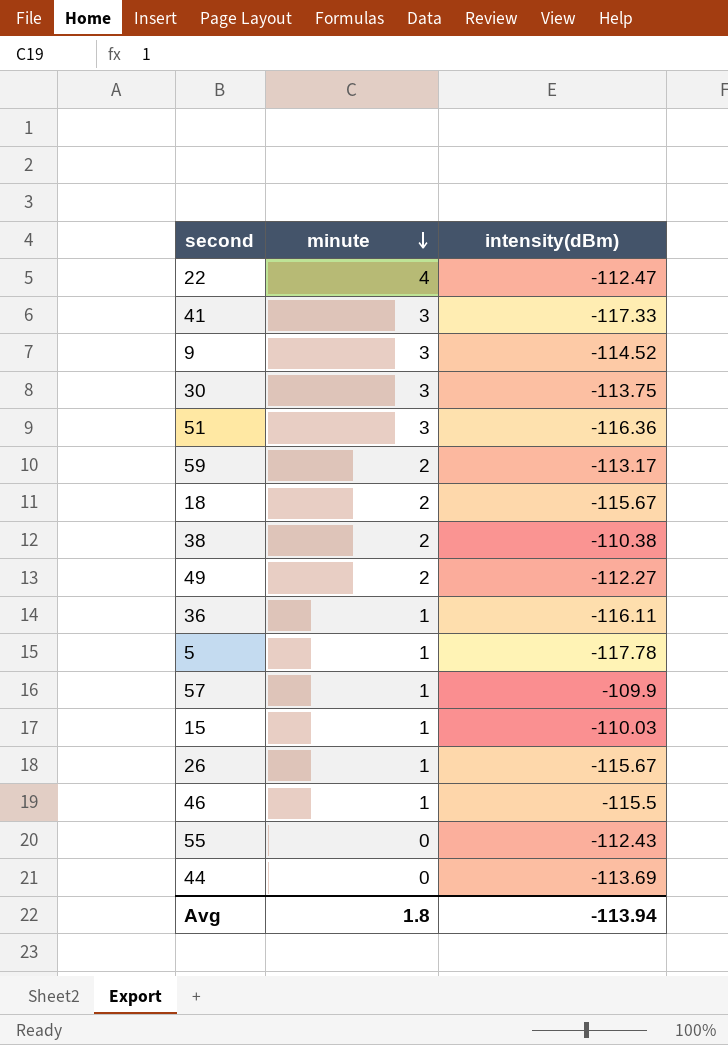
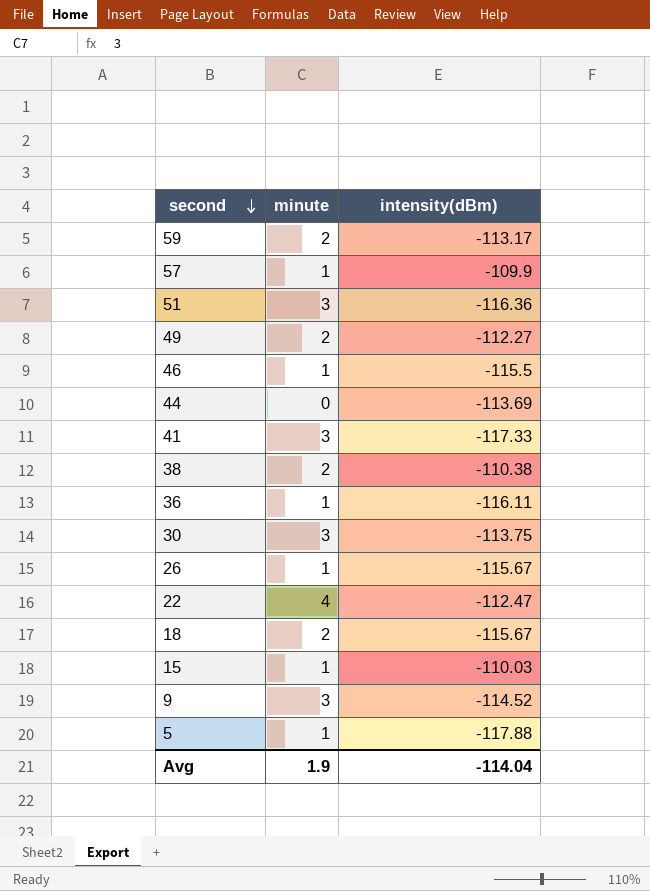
row order: minute descending -> second descending
row 55: 0 | -112.43 -> none
5 | intensity(dBm): -117.78 -> -117.88
Avg | minute: 1.8 -> 1.9
Avg | intensity(dBm): -113.94 -> -114.04

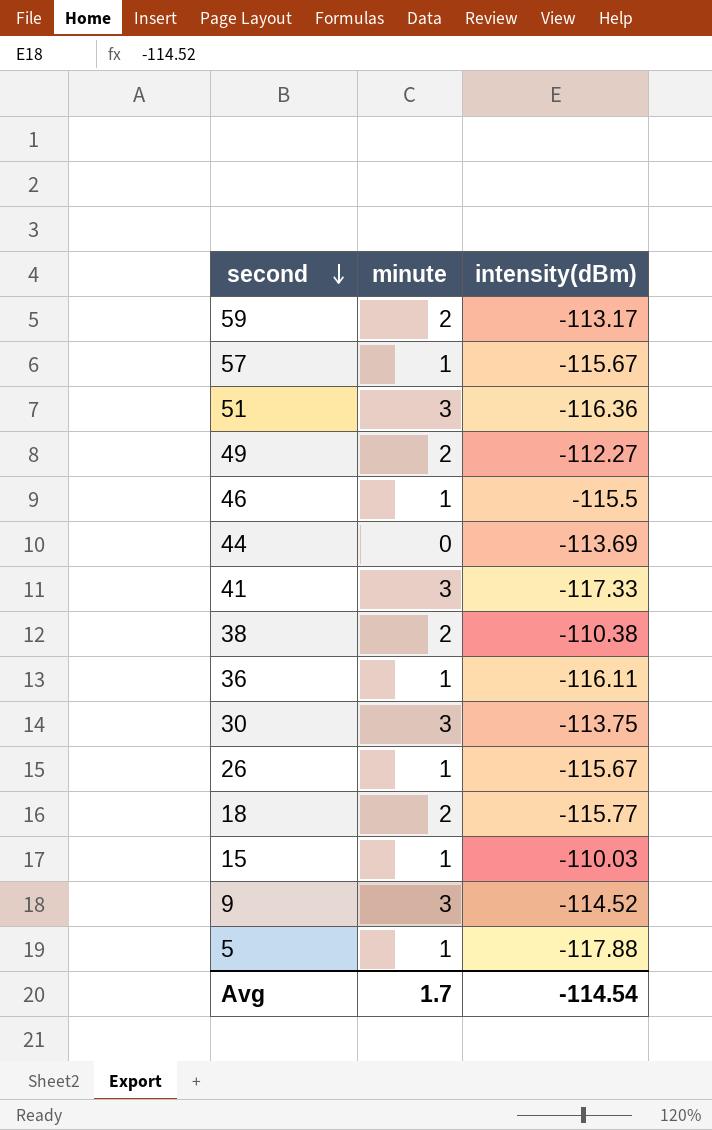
row 22: 4 | -112.47 -> none
57 | intensity(dBm): -109.9 -> -115.67
18 | intensity(dBm): -115.67 -> -115.77
Avg | minute: 1.9 -> 1.7
Avg | intensity(dBm): -114.04 -> -114.54

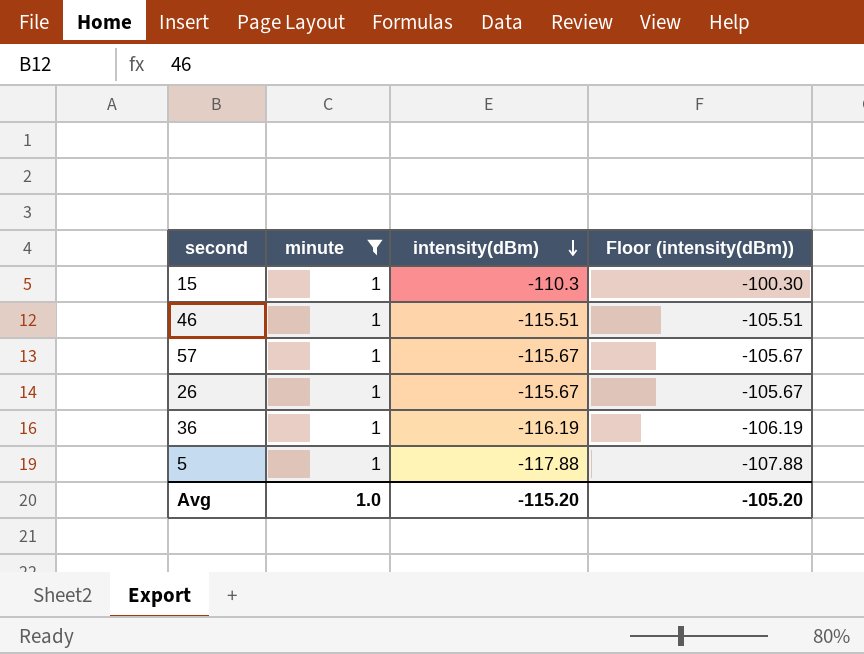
filter: none -> minute = 1
row order: second descending -> intensity(dBm) descending
column Floor (intensity(dBm)) | formula: none -> [intensity(dBm)] + 10
15 | intensity(dBm): -110.03 -> -110.3
46 | intensity(dBm): -115.5 -> -115.51
36 | intensity(dBm): -116.11 -> -116.19
Avg | minute: 1.7 -> 1.0
Avg | intensity(dBm): -114.54 -> -115.20

